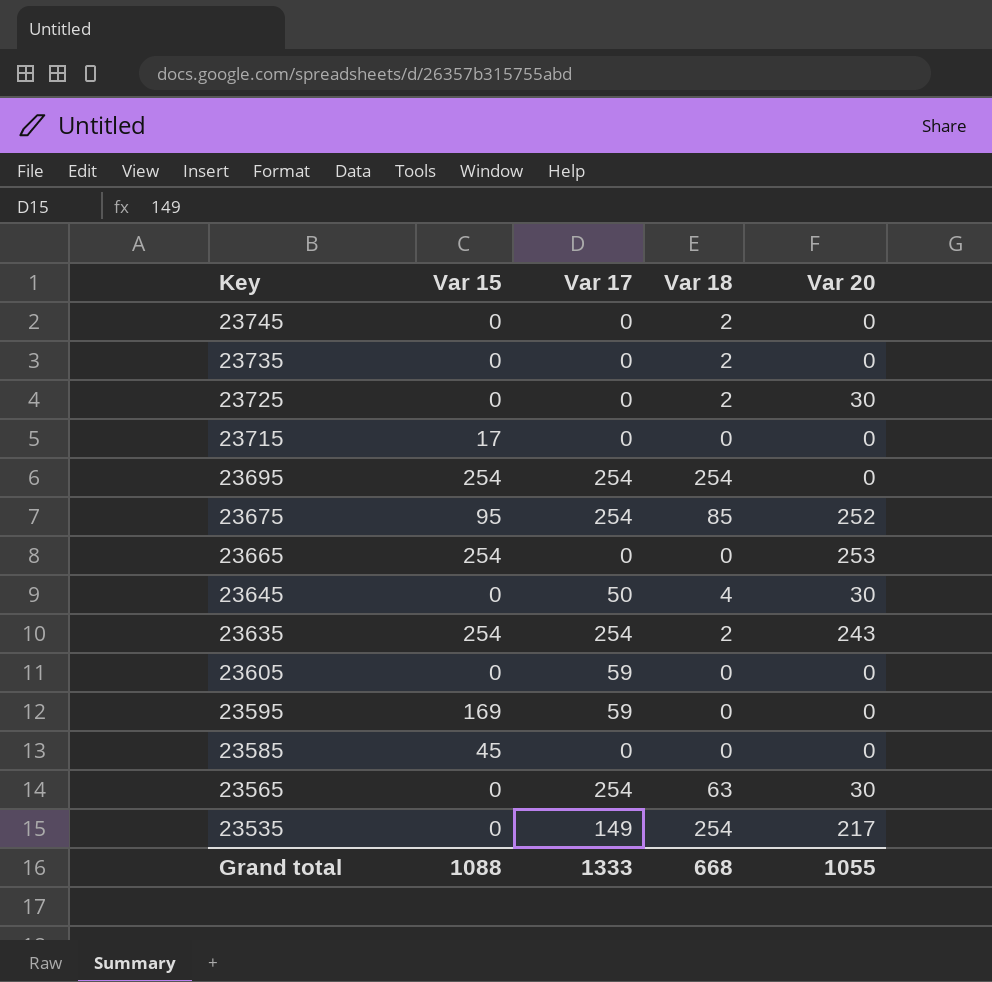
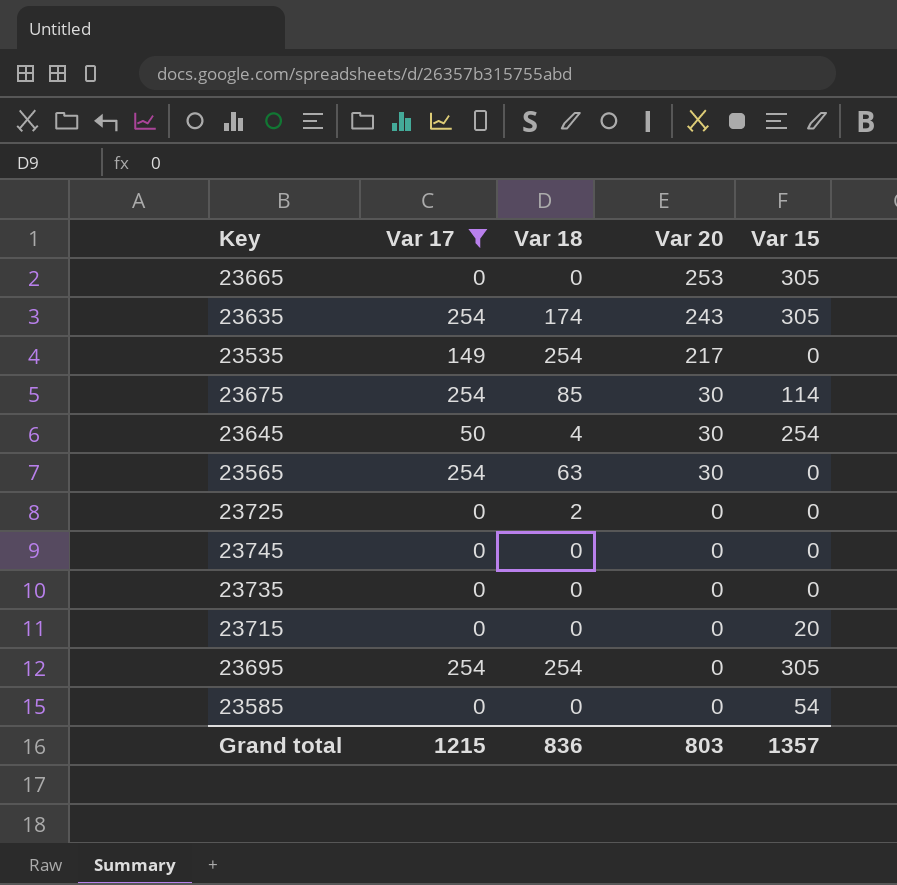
filter: none -> Var 17 != 59
row order: Key descending -> Var 20 descending
column Var 15 | position: 2 -> 5
23665 | Var 15: 254 -> 305
23635 | Var 18: 2 -> 174
23635 | Var 15: 254 -> 305
23675 | Var 20: 252 -> 30
23675 | Var 15: 95 -> 114
23645 | Var 15: 0 -> 254
23725 | Var 20: 30 -> 0
23745 | Var 18: 2 -> 0
23735 | Var 18: 2 -> 0
23715 | Var 15: 17 -> 20
23695 | Var 15: 254 -> 305
23585 | Var 15: 45 -> 54
Grand total | Var 17: 1333 -> 1215
Grand total | Var 18: 668 -> 836
Grand total | Var 20: 1055 -> 803
Grand total | Var 15: 1088 -> 1357

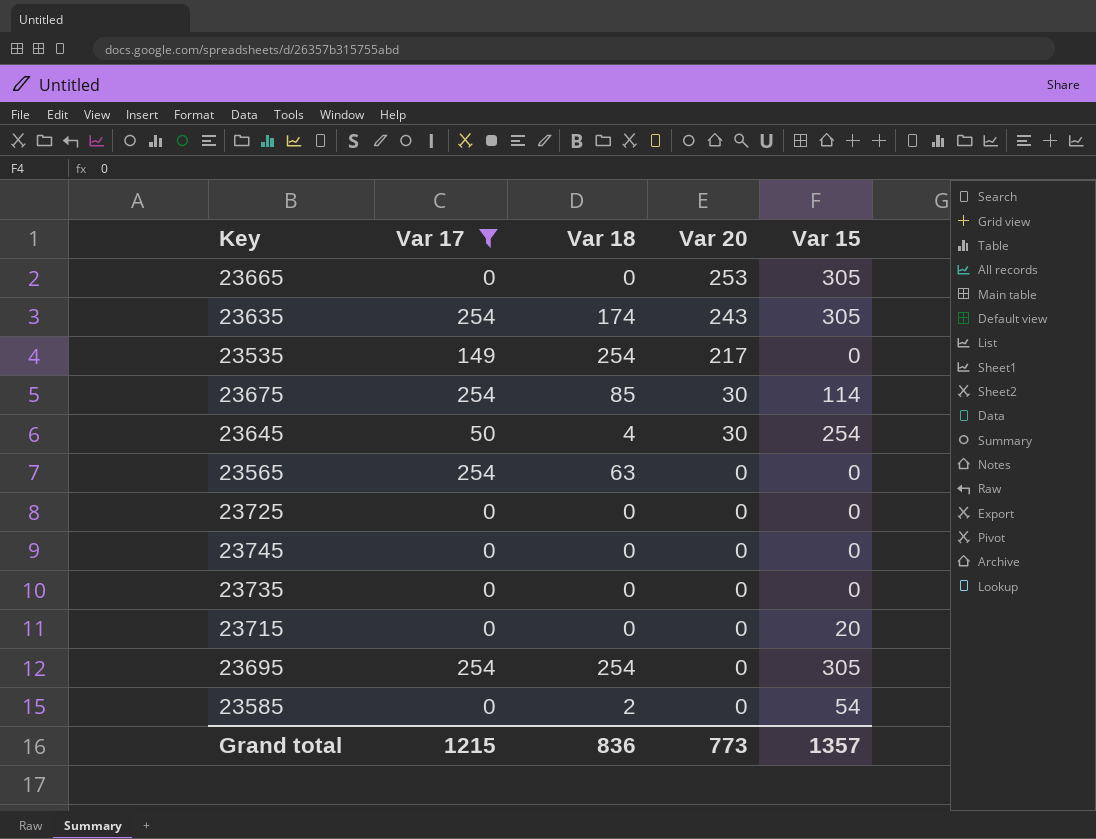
23565 | Var 20: 30 -> 0
23725 | Var 18: 2 -> 0
23585 | Var 18: 0 -> 2
Grand total | Var 20: 803 -> 773

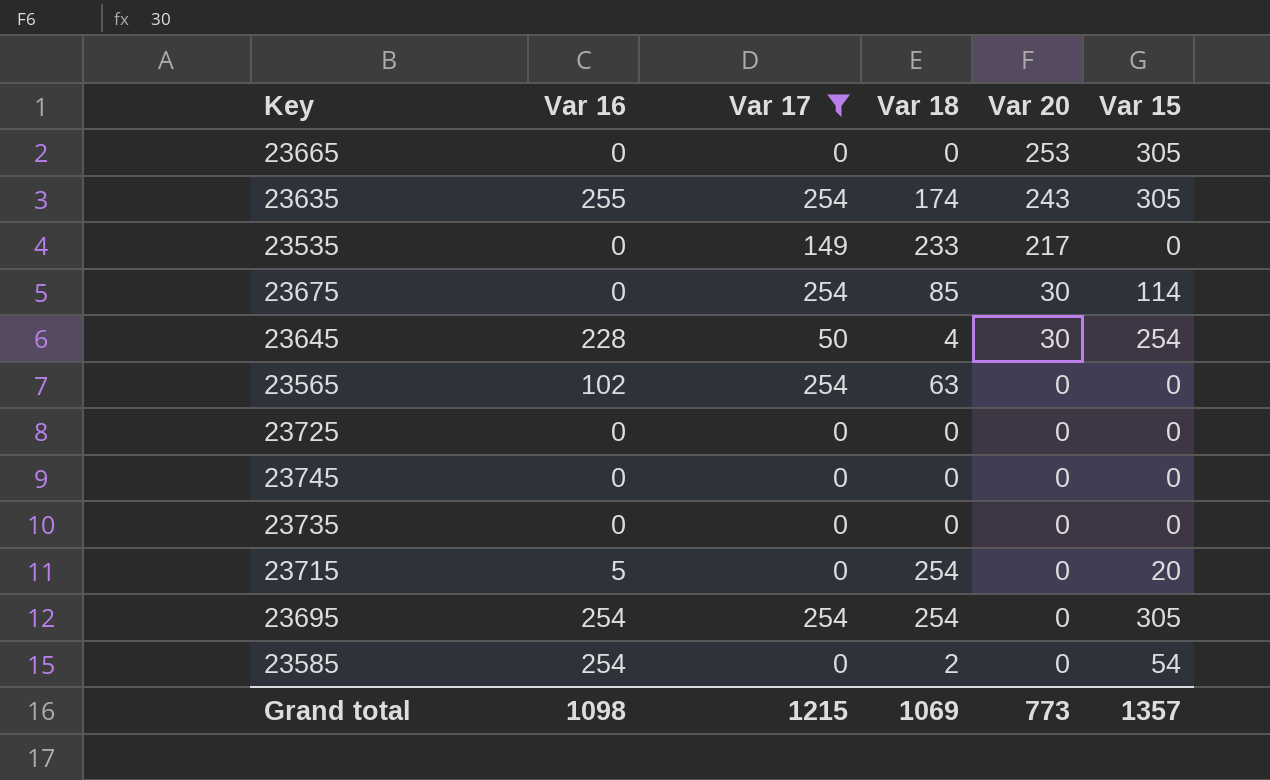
column Var 16 | position: none -> 2
23535 | Var 18: 254 -> 233
23715 | Var 18: 0 -> 254
Grand total | Var 18: 836 -> 1069

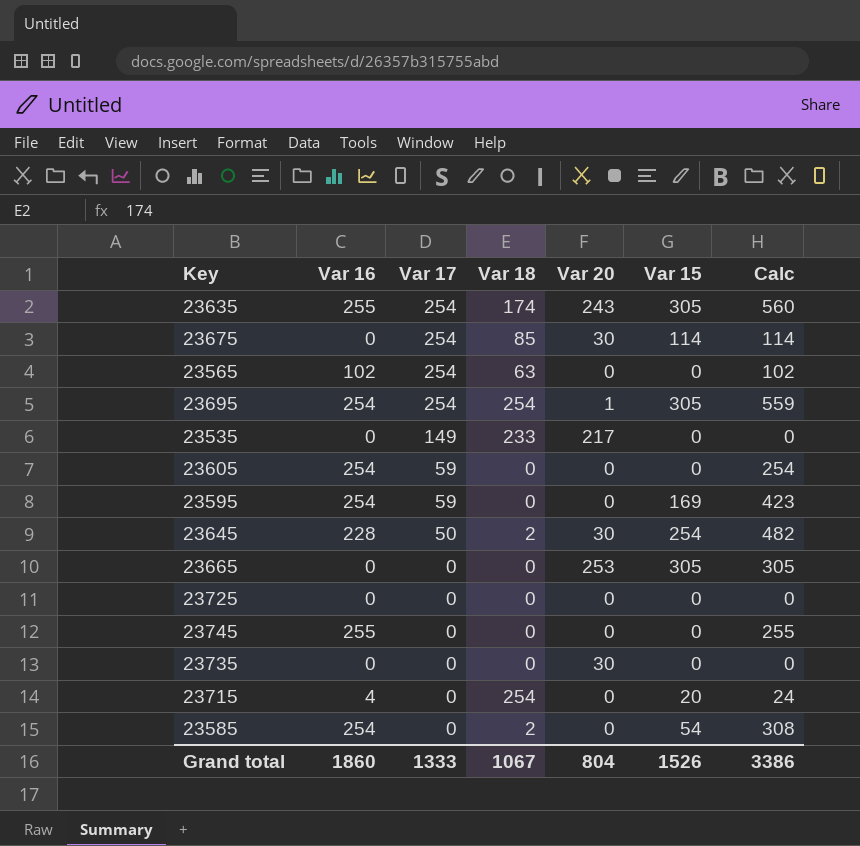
filter: Var 17 != 59 -> none
row order: Var 20 descending -> Var 17 descending
column Calc | formula: none -> [Var 16] + [Var 15]
23695 | Var 20: 0 -> 1
23645 | Var 18: 4 -> 2
23745 | Var 16: 0 -> 255
23735 | Var 20: 0 -> 30
23715 | Var 16: 5 -> 4
Grand total | Var 16: 1098 -> 1860
Grand total | Var 17: 1215 -> 1333
Grand total | Var 18: 1069 -> 1067
Grand total | Var 20: 773 -> 804
Grand total | Var 15: 1357 -> 1526

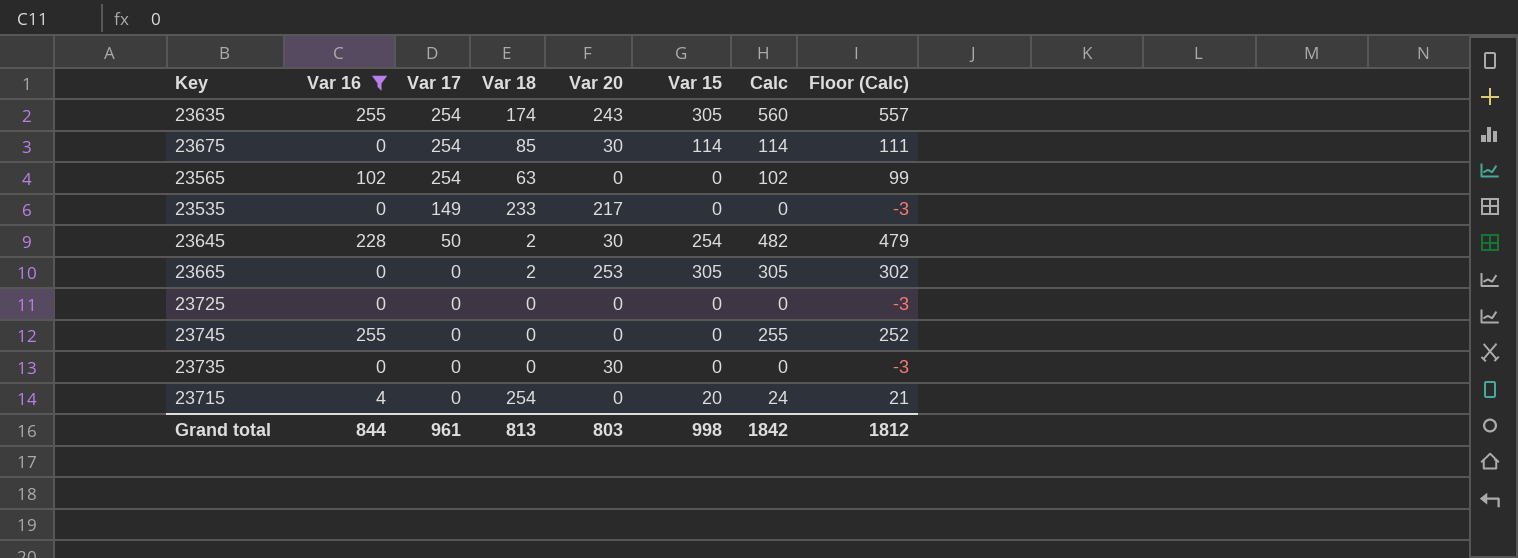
filter: none -> Var 16 != 254
column Floor (Calc) | formula: none -> [Calc] - 3
23665 | Var 18: 0 -> 2
Grand total | Var 16: 1860 -> 844
Grand total | Var 17: 1333 -> 961
Grand total | Var 18: 1067 -> 813
Grand total | Var 20: 804 -> 803
Grand total | Var 15: 1526 -> 998
Grand total | Calc: 3386 -> 1842

